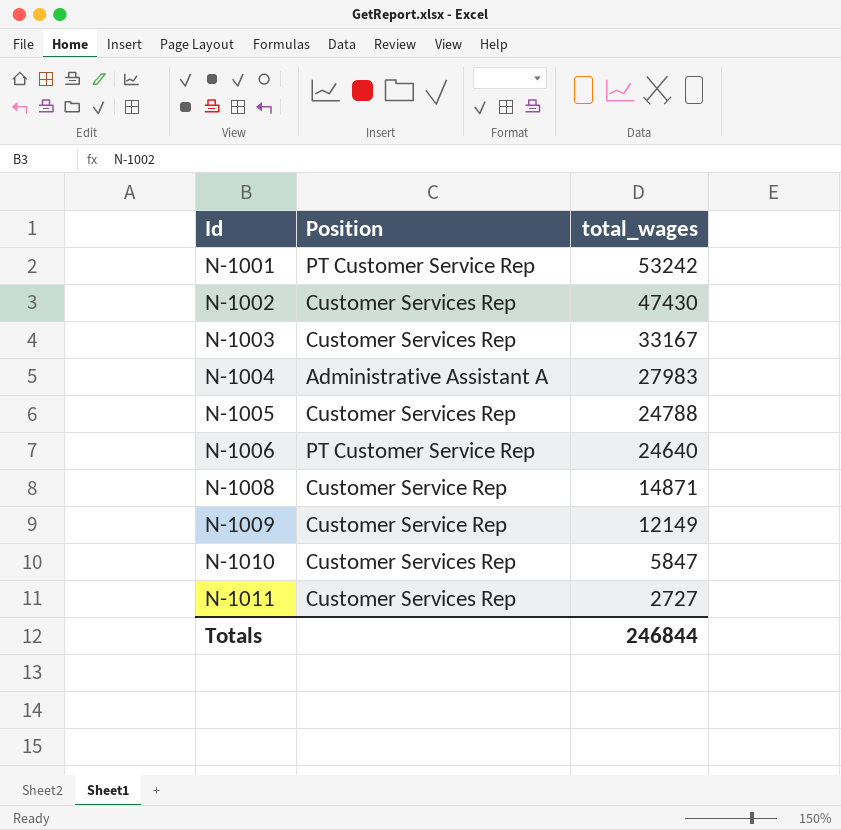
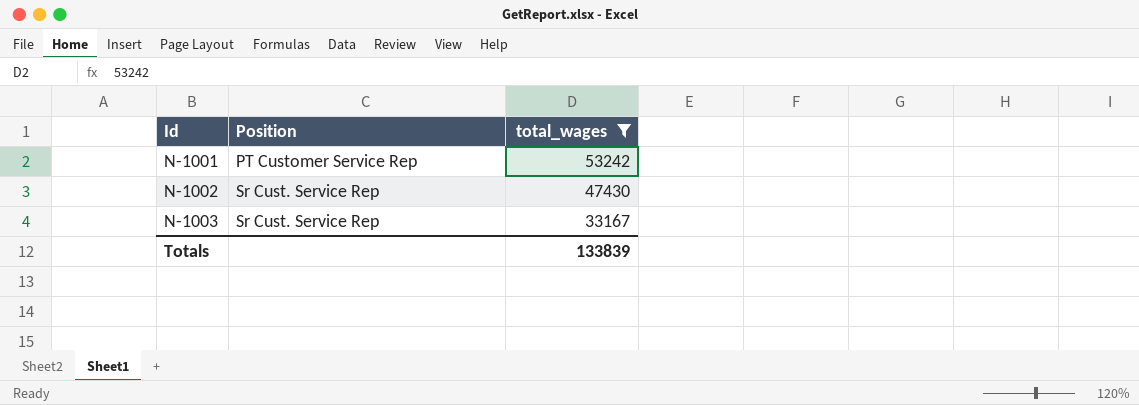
filter: none -> total_wages >= 33167
N-1002 | Position: Customer Services Rep -> Sr Cust. Service Rep
N-1003 | Position: Customer Services Rep -> Sr Cust. Service Rep
Totals | total_wages: 246844 -> 133839

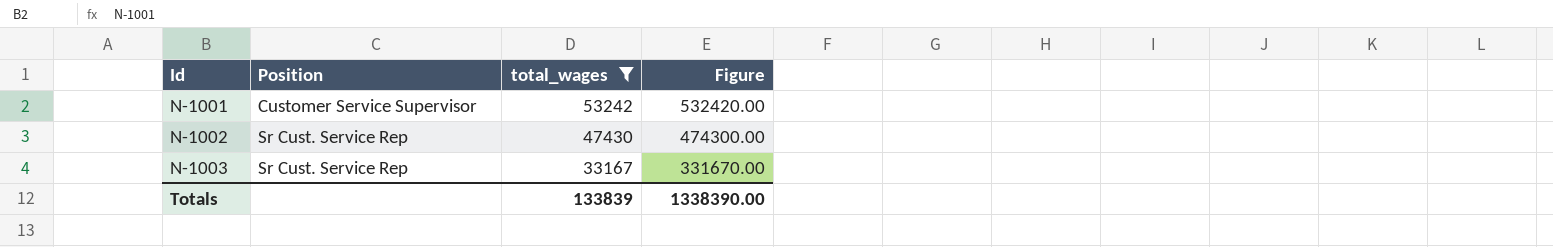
column Figure | formula: none -> [total_wages] * 10
N-1001 | Position: PT Customer Service Rep -> Customer Service Supervisor

